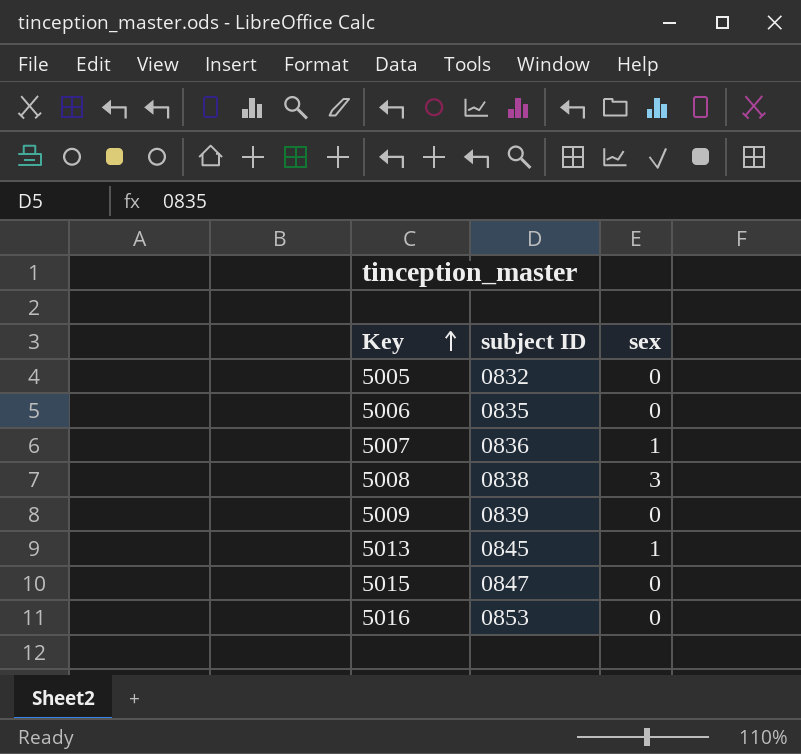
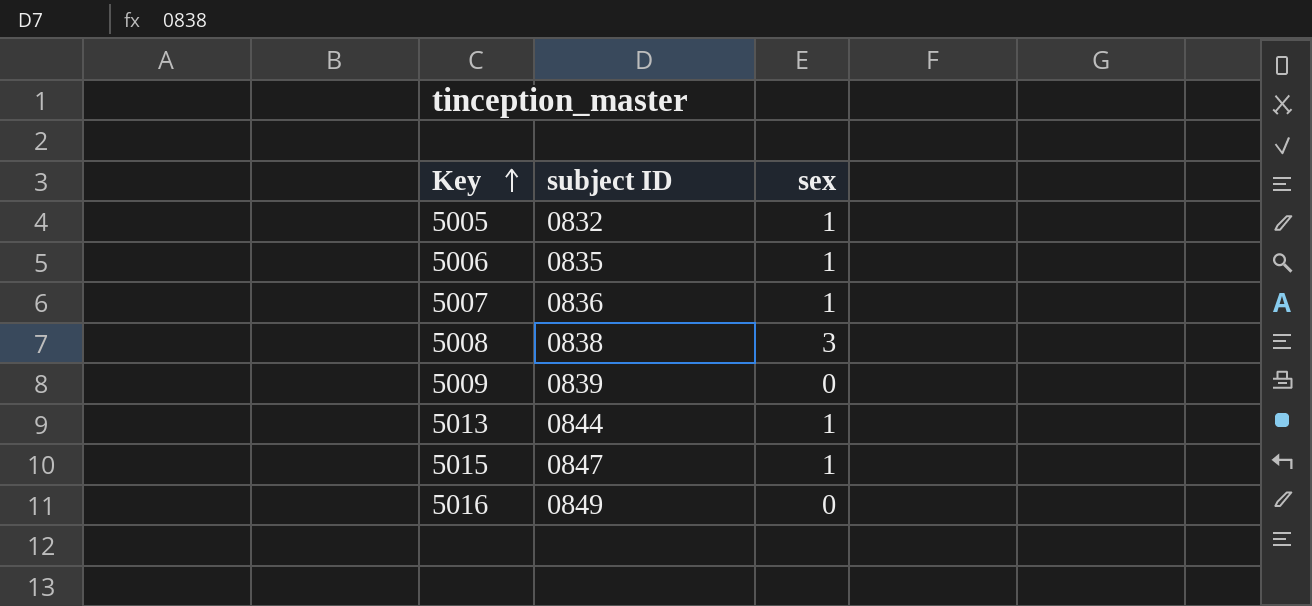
5005 | sex: 0 -> 1
5006 | sex: 0 -> 1
5013 | subject ID: 0845 -> 0844
5015 | sex: 0 -> 1
5016 | subject ID: 0853 -> 0849

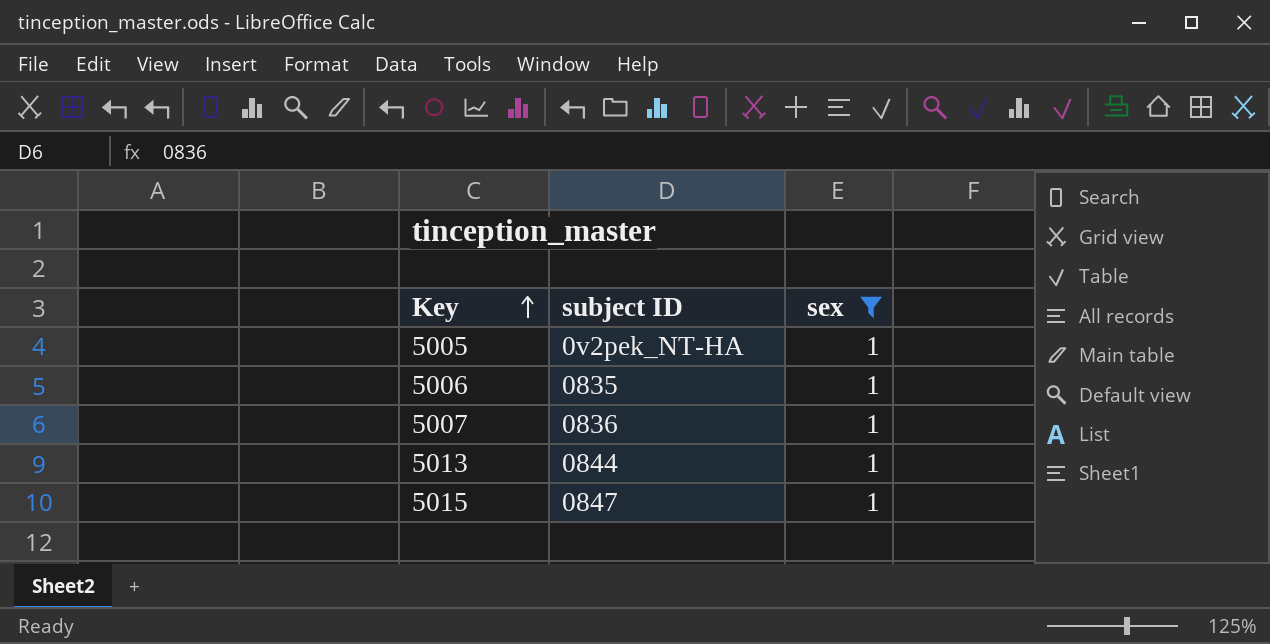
filter: none -> sex = 1
5005 | subject ID: 0832 -> 0v2pek_NT-HA

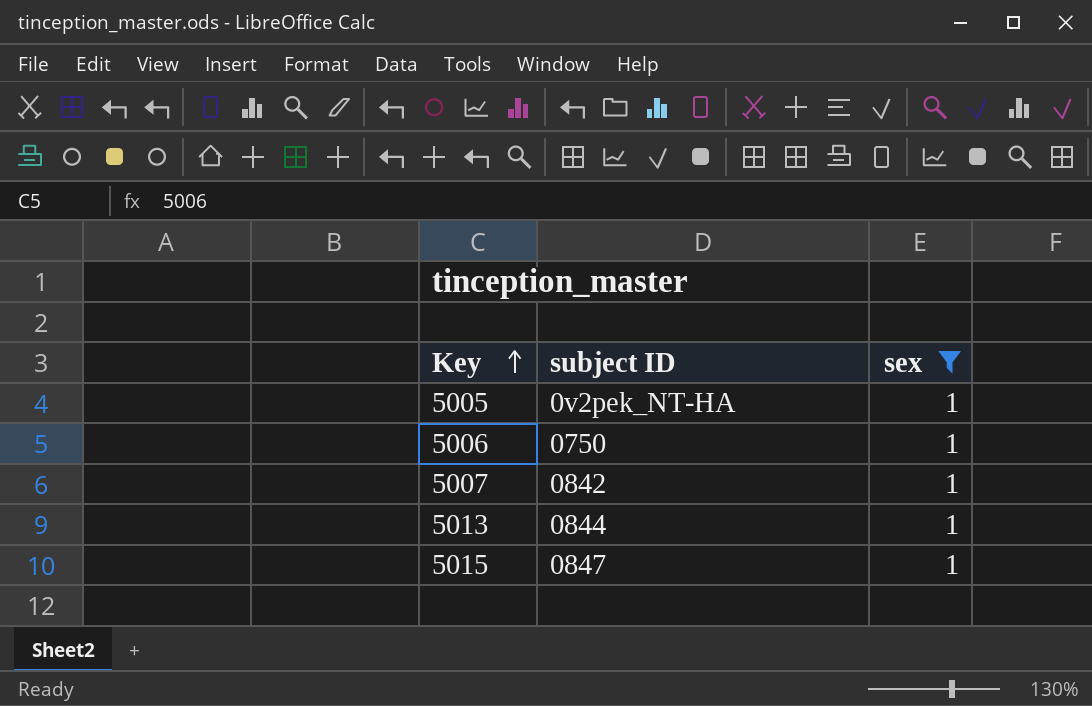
5006 | subject ID: 0835 -> 0750
5007 | subject ID: 0836 -> 0842

